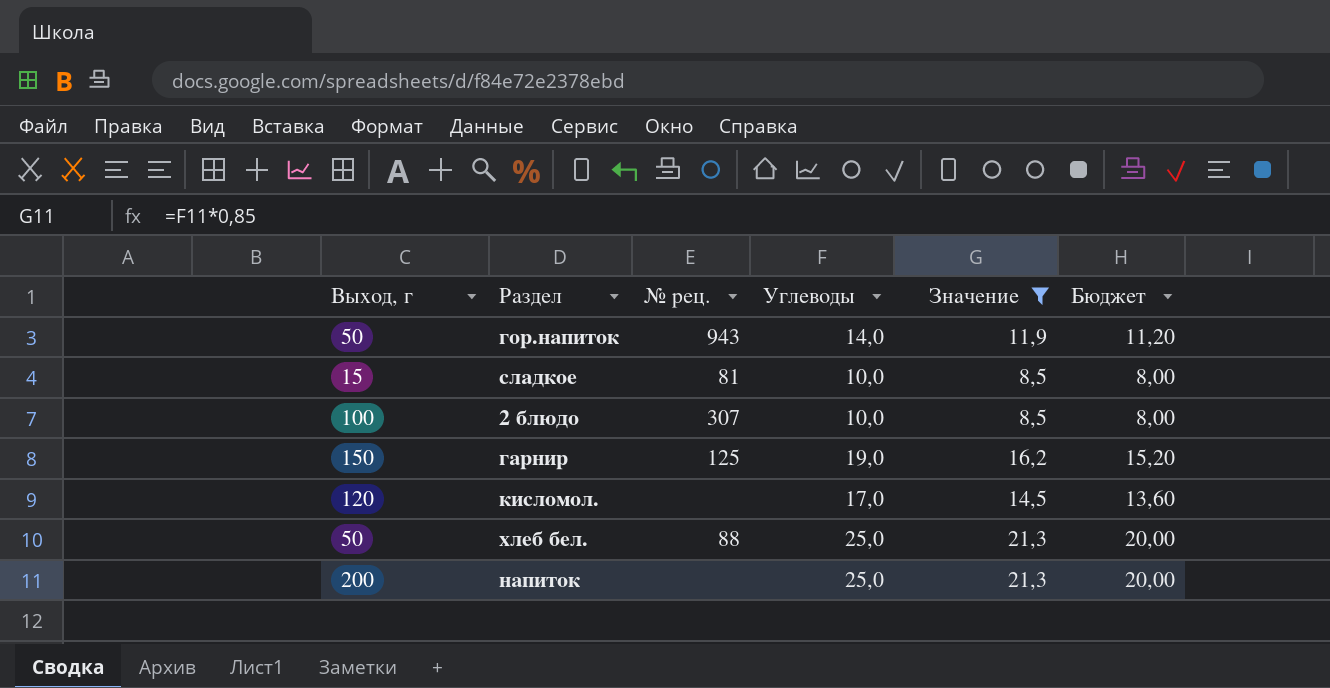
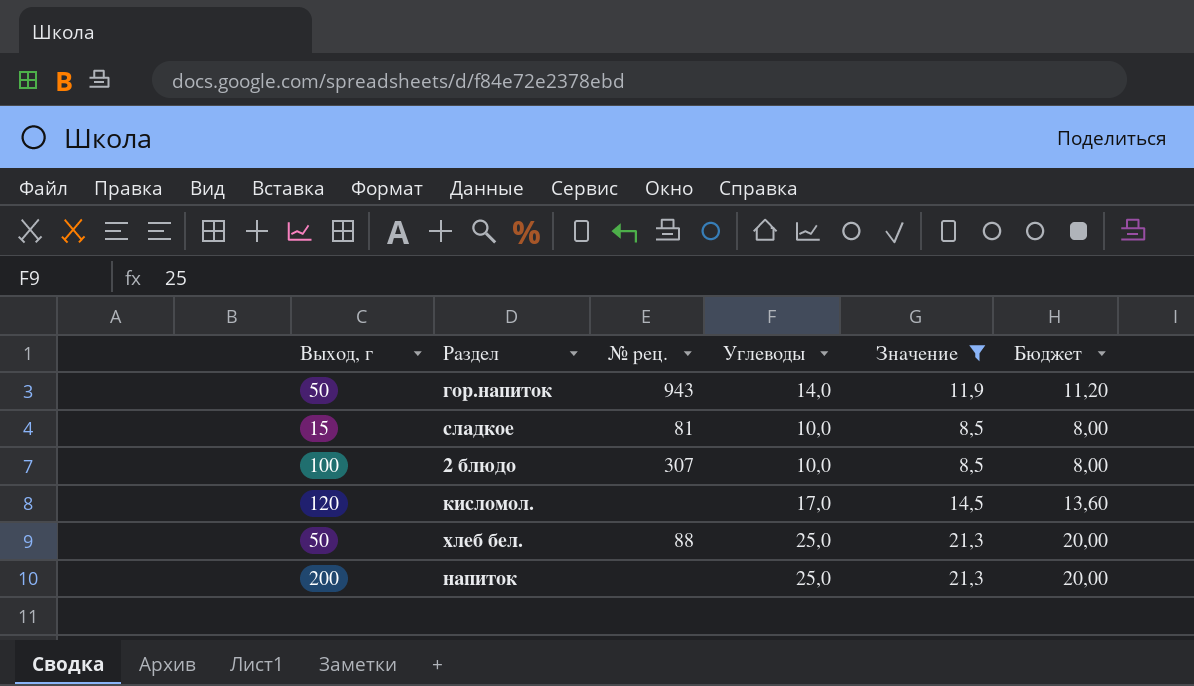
row гарнир: 150 | 125 | 19,0 | 16,2 | 15,20 -> none

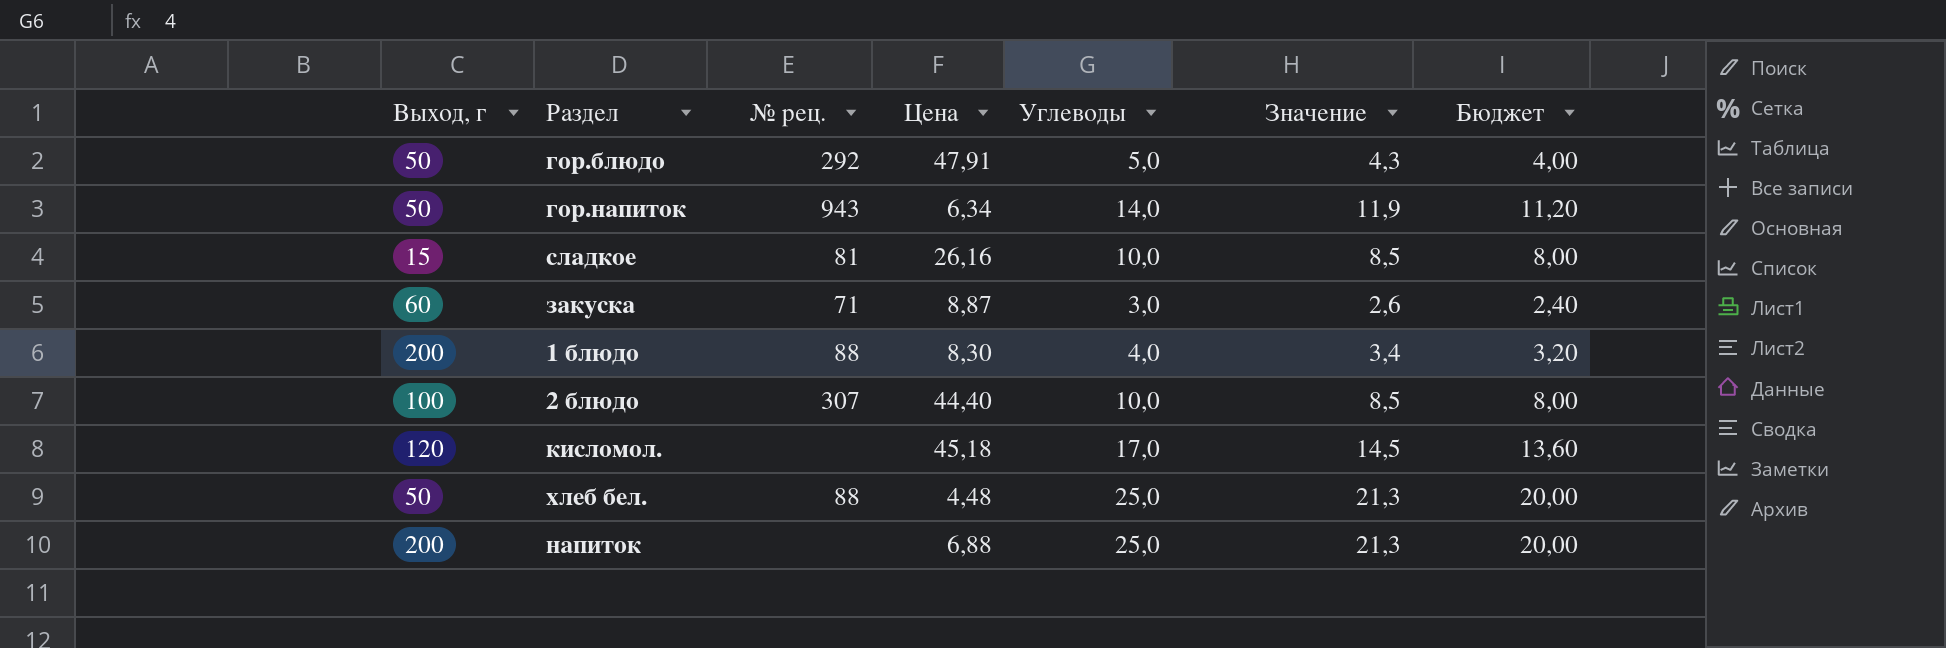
filter: Значение >= 8,5 -> none
column Цена | position: none -> 4

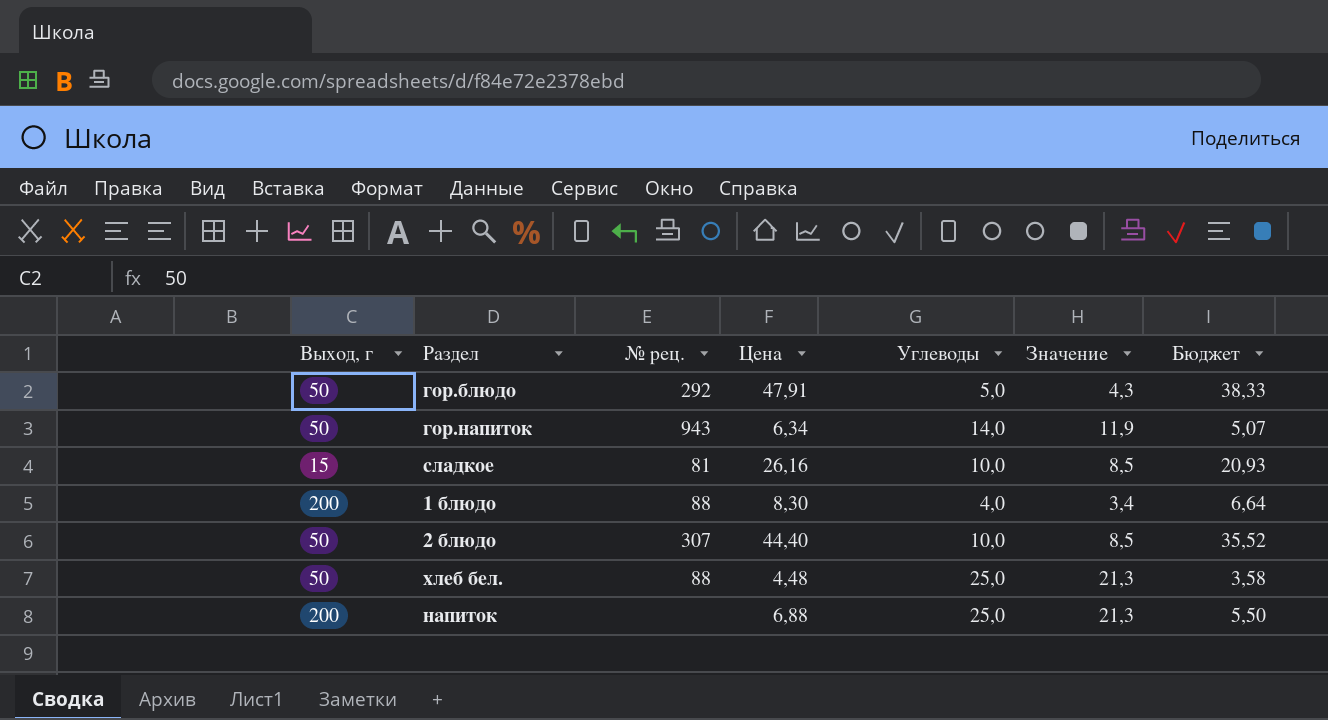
column Бюджет | formula: [Углеводы] * 0,8 -> [Цена] * 0,8
row закуска: 60 | 71 | 8,87 | 3,0 | 2,6 | 2,40 -> none
row кисломол.: 120 | none | 45,18 | 17,0 | 14,5 | 13,60 -> none
2 блюдо | Выход, г: 100 -> 50

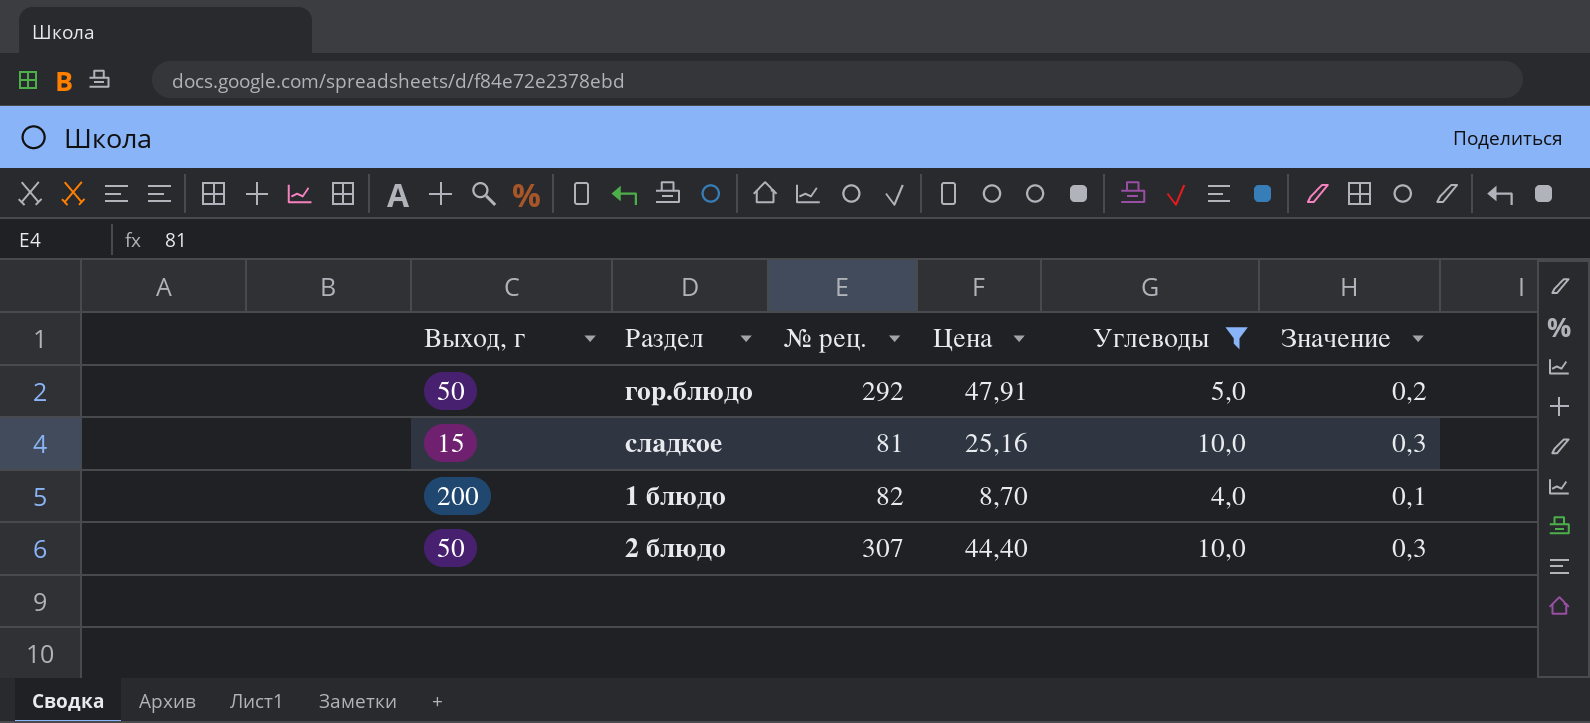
filter: none -> Углеводы <= 10,0
column Бюджет | formula: [Цена] * 0,8 -> none
column Значение | formula: [Углеводы] * 0,85 -> [Углеводы] * 0,03
сладкое | Цена: 26,16 -> 25,16
1 блюдо | № рец.: 88 -> 82
1 блюдо | Цена: 8,30 -> 8,70

